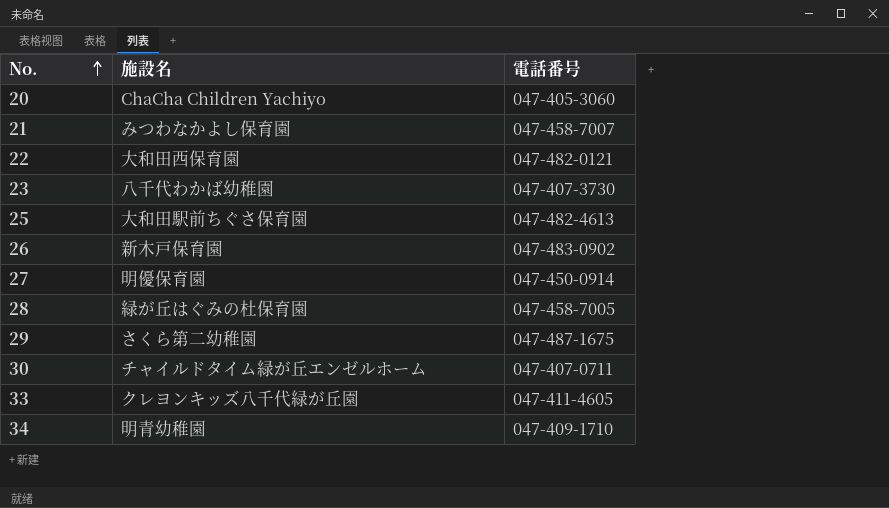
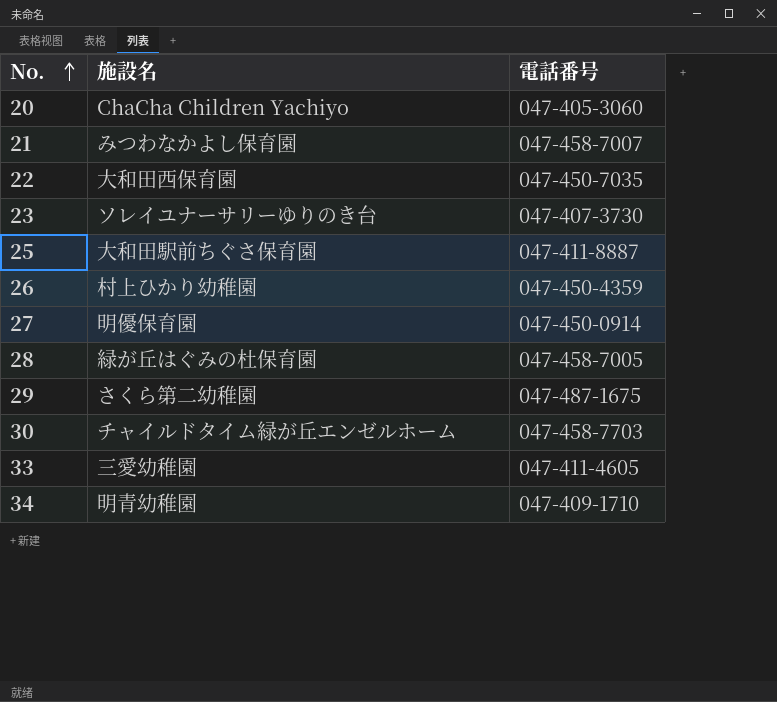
22 | 電話番号: 047-482-0121 -> 047-450-7035
23 | 施設名: 八千代わかば幼稚園 -> ソレイユナーサリーゆりのき台
25 | 電話番号: 047-482-4613 -> 047-411-8887
26 | 施設名: 新木戸保育園 -> 村上ひかり幼稚園
26 | 電話番号: 047-483-0902 -> 047-450-4359
30 | 電話番号: 047-407-0711 -> 047-458-7703
33 | 施設名: クレヨンキッズ八千代緑が丘園 -> 三愛幼稚園

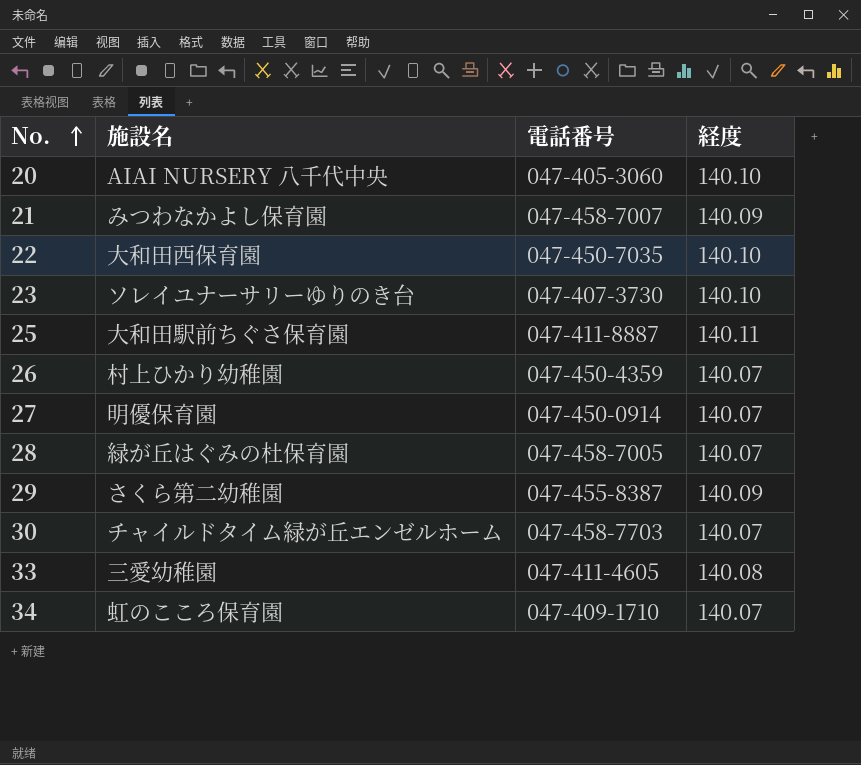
column 経度 | position: none -> 4
20 | 施設名: ChaCha Children Yachiyo -> AIAI NURSERY 八千代中央
29 | 電話番号: 047-487-1675 -> 047-455-8387
34 | 施設名: 明青幼稚園 -> 虹のこころ保育園

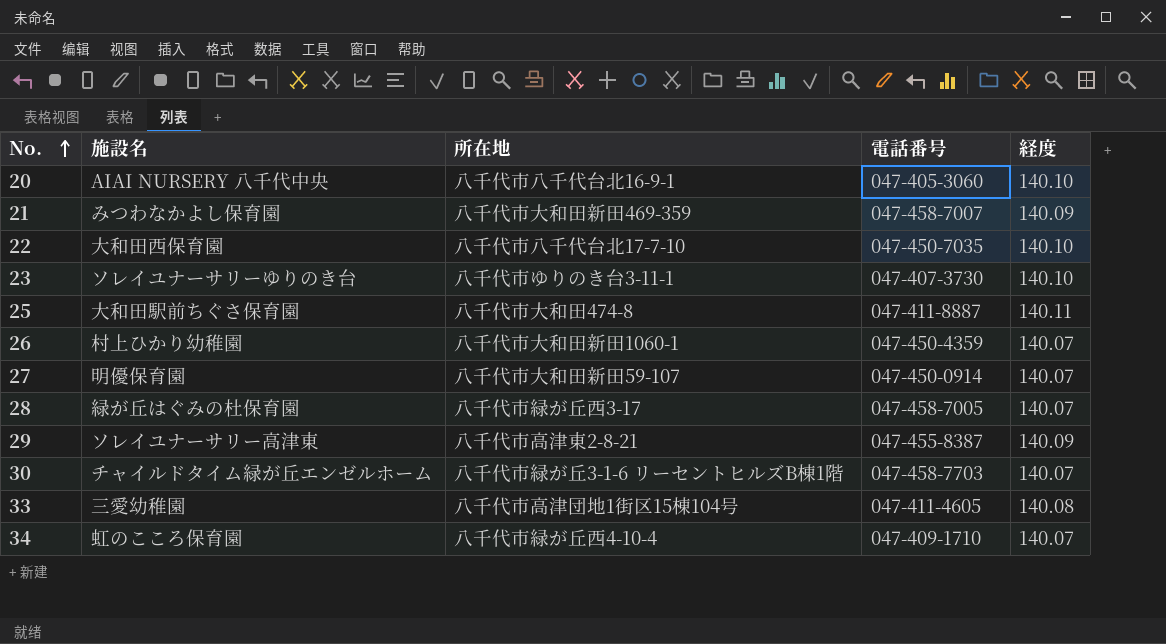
column 所在地 | position: none -> 3
29 | 施設名: さくら第二幼稚園 -> ソレイユナーサリー高津東

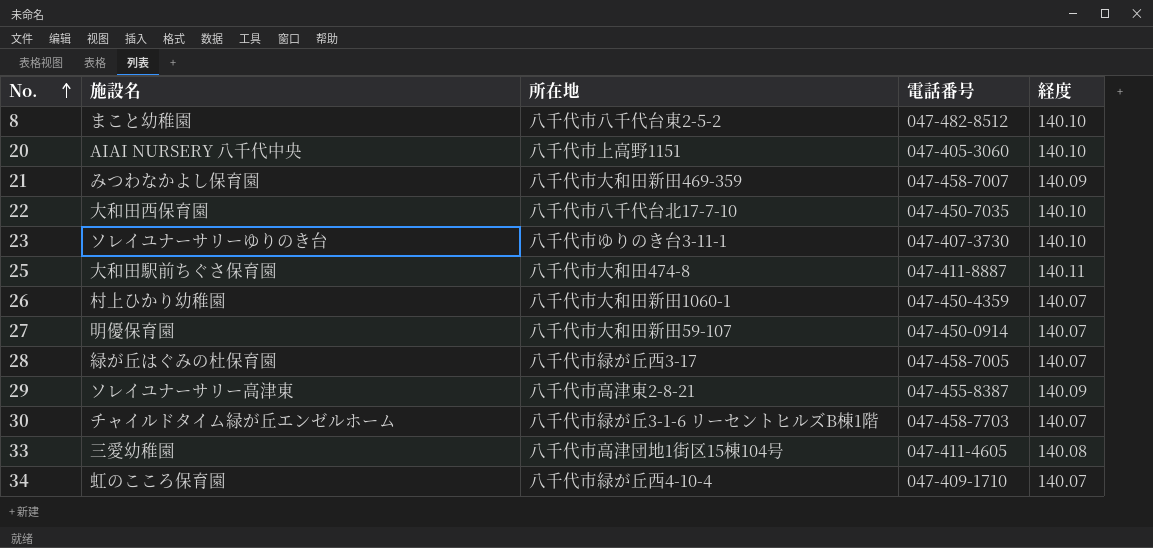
row 8: none -> まこと幼稚園 | 八千代市八千代台東2-5-2 | 047-482-8512 | 140.10
20 | 所在地: 八千代市八千代台北16-9-1 -> 八千代市上高野1151

